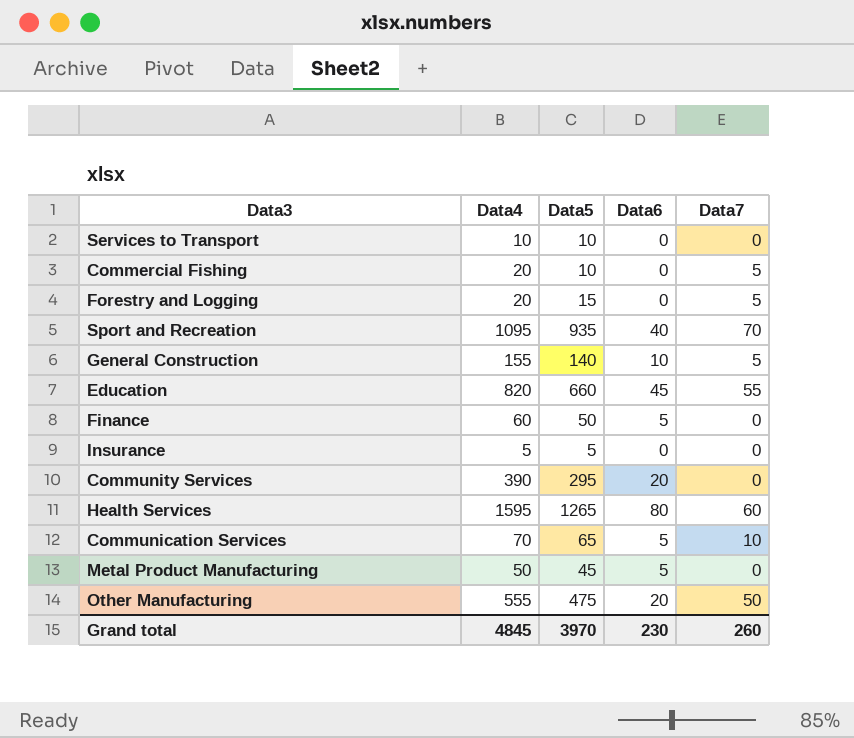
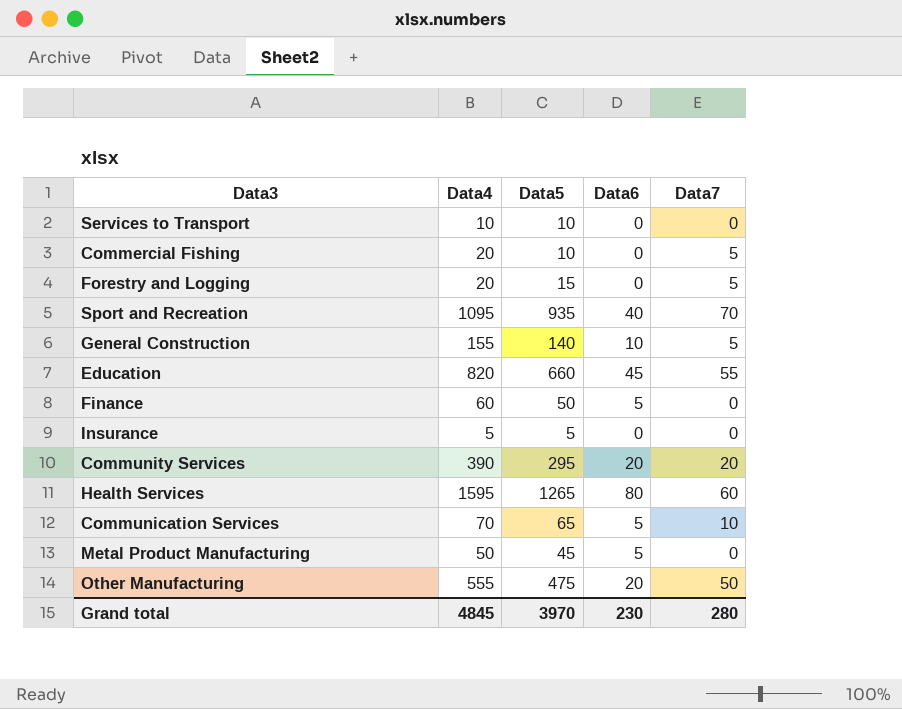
Community Services | Data7: 0 -> 20
Grand total | Data7: 260 -> 280

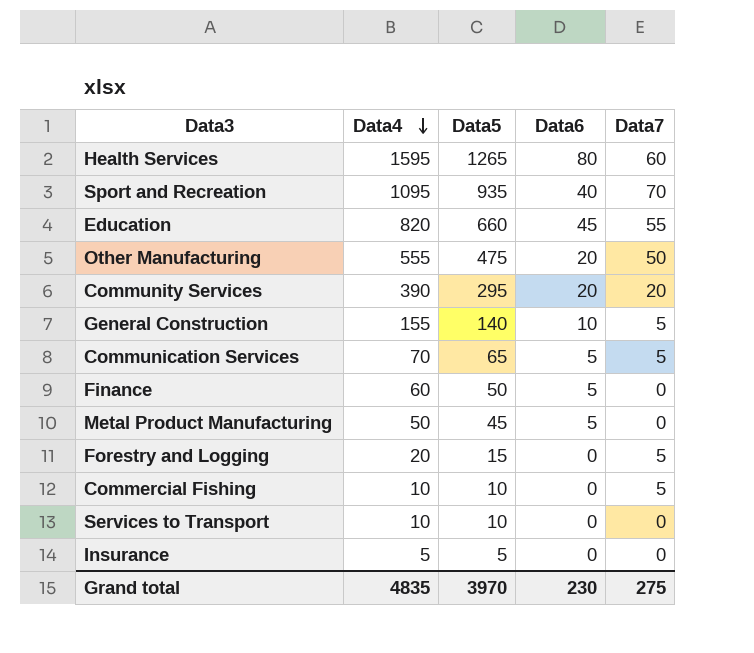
row order: none -> Data4 descending
Communication Services | Data7: 10 -> 5
Commercial Fishing | Data4: 20 -> 10
Grand total | Data4: 4845 -> 4835
Grand total | Data7: 280 -> 275

